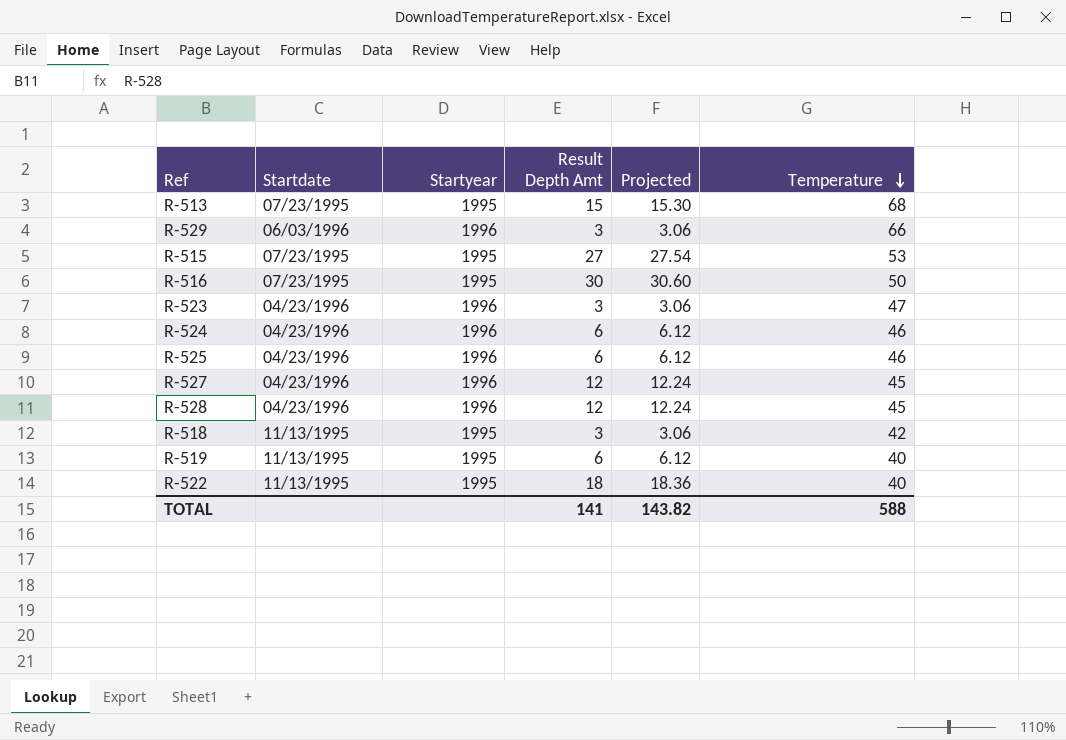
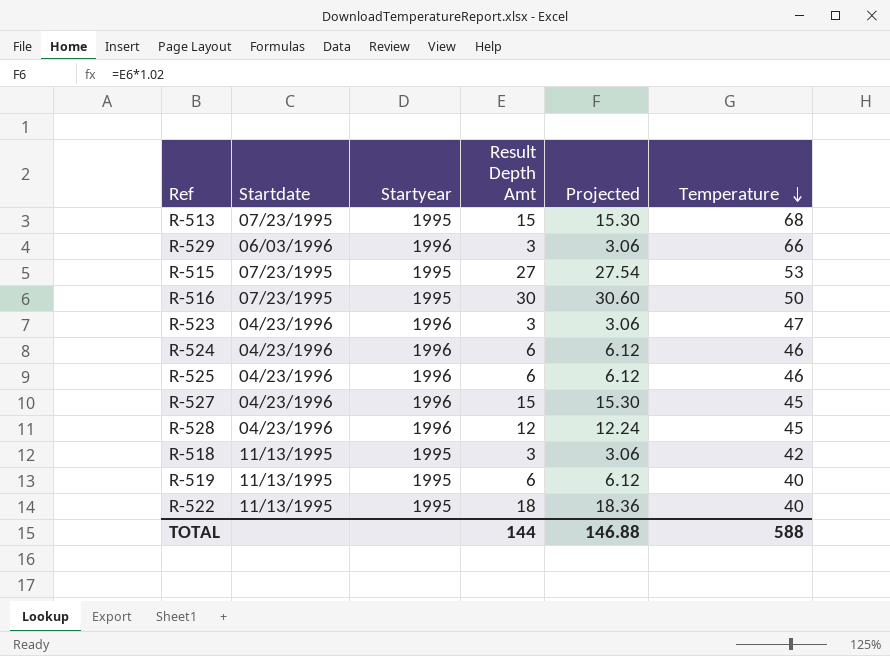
R-527 | Result Depth Amt: 12 -> 15
R-527 | Projected: 12.24 -> 15.30
TOTAL | Result Depth Amt: 141 -> 144
TOTAL | Projected: 143.82 -> 146.88

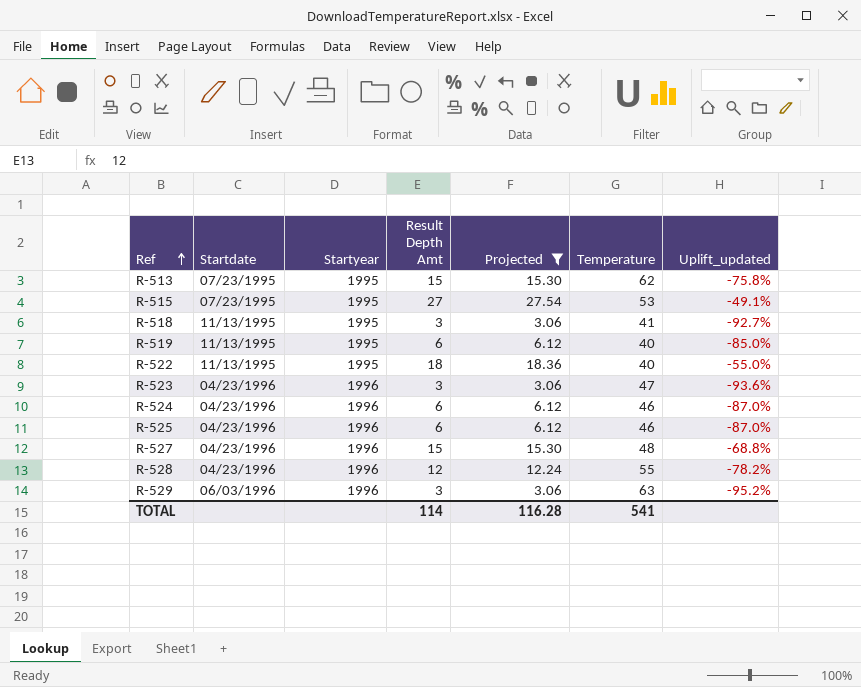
filter: none -> Projected != 30.60
row order: Temperature descending -> Ref ascending
column Uplift_updated | formula: none -> ([Result Depth Amt] - [Temperature]) / [Temperature]
R-513 | Temperature: 68 -> 62
R-518 | Temperature: 42 -> 41
R-527 | Temperature: 45 -> 48
R-528 | Temperature: 45 -> 55
R-529 | Temperature: 66 -> 63
TOTAL | Result Depth Amt: 144 -> 114
TOTAL | Projected: 146.88 -> 116.28
TOTAL | Temperature: 588 -> 541

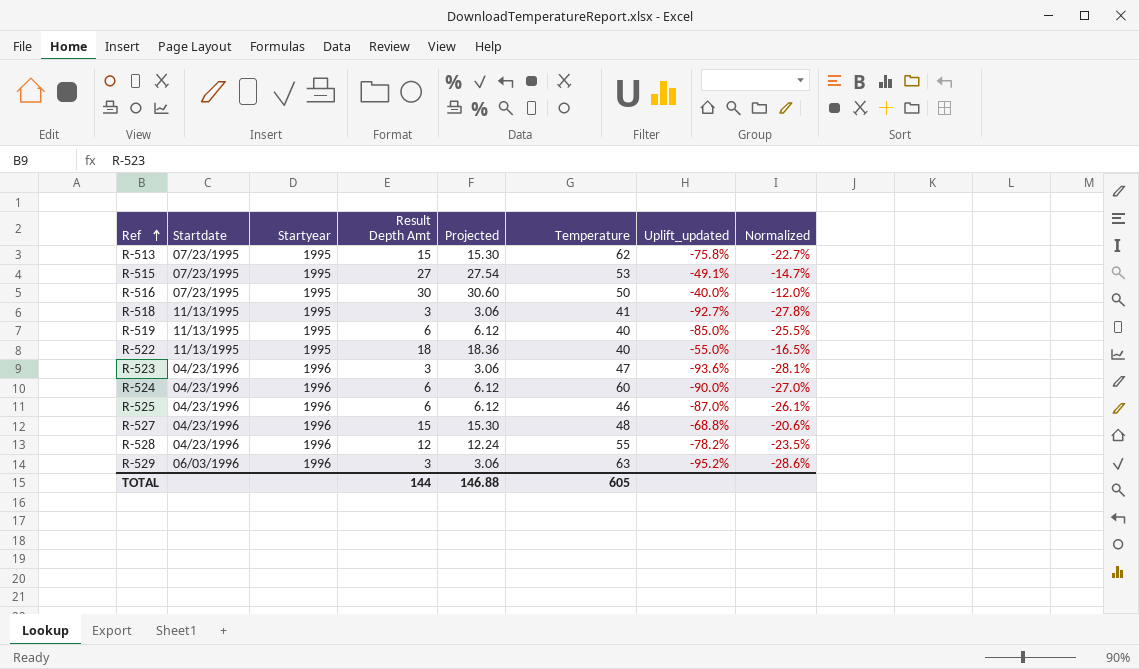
filter: Projected != 30.60 -> none
column Normalized | formula: none -> [Uplift_updated] * 0.3
R-524 | Temperature: 46 -> 60
R-524 | Uplift_updated: -87.0% -> -90.0%
TOTAL | Result Depth Amt: 114 -> 144
TOTAL | Projected: 116.28 -> 146.88
TOTAL | Temperature: 541 -> 605

